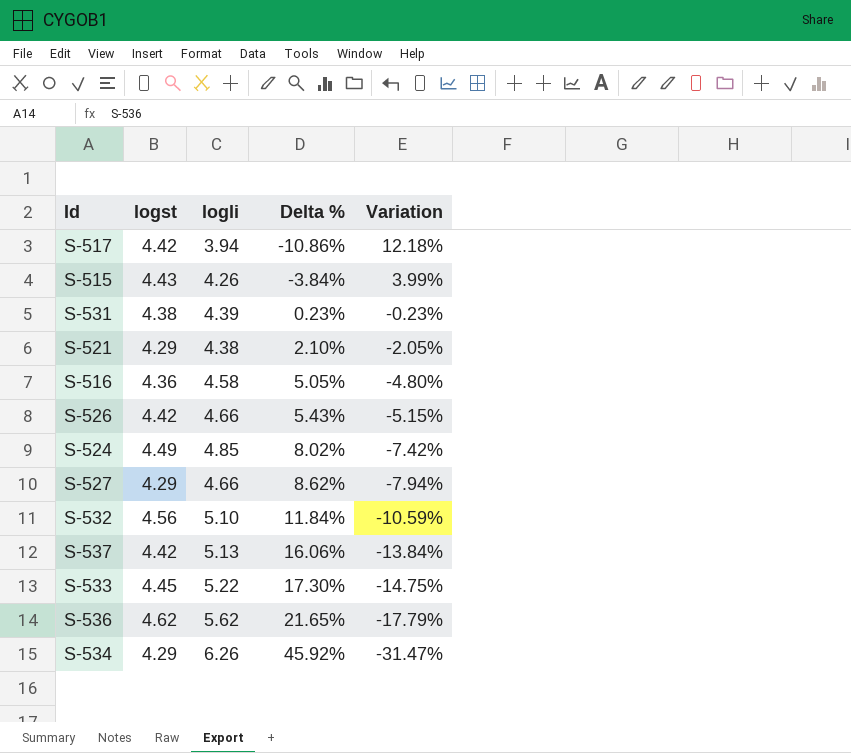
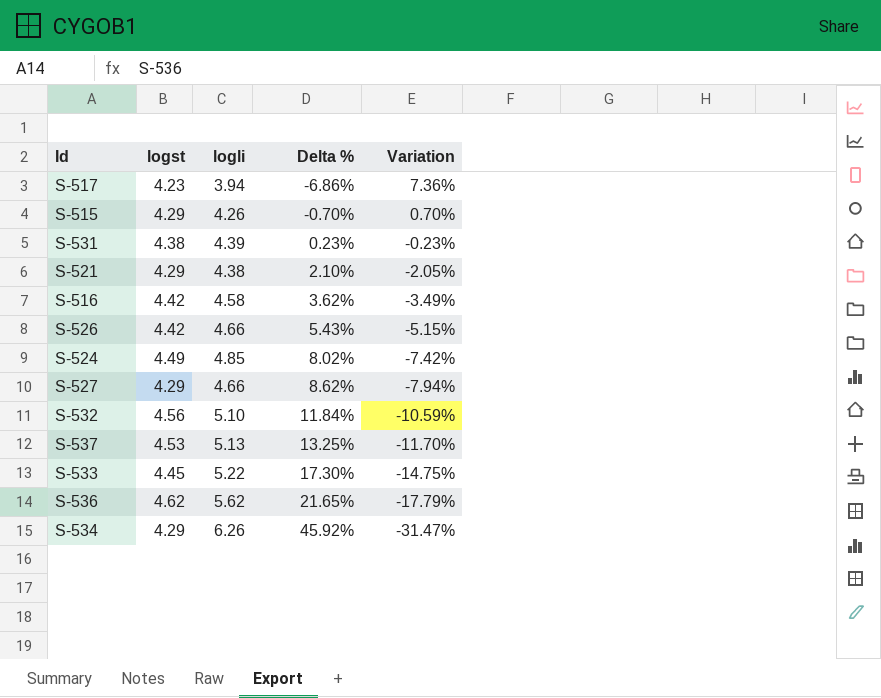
S-517 | logst: 4.42 -> 4.23
S-517 | Delta %: -10.86% -> -6.86%
S-517 | Variation: 12.18% -> 7.36%
S-515 | logst: 4.43 -> 4.29
S-515 | Delta %: -3.84% -> -0.70%
S-515 | Variation: 3.99% -> 0.70%
S-516 | logst: 4.36 -> 4.42
S-516 | Delta %: 5.05% -> 3.62%
S-516 | Variation: -4.80% -> -3.49%
S-537 | logst: 4.42 -> 4.53
S-537 | Delta %: 16.06% -> 13.25%
S-537 | Variation: -13.84% -> -11.70%

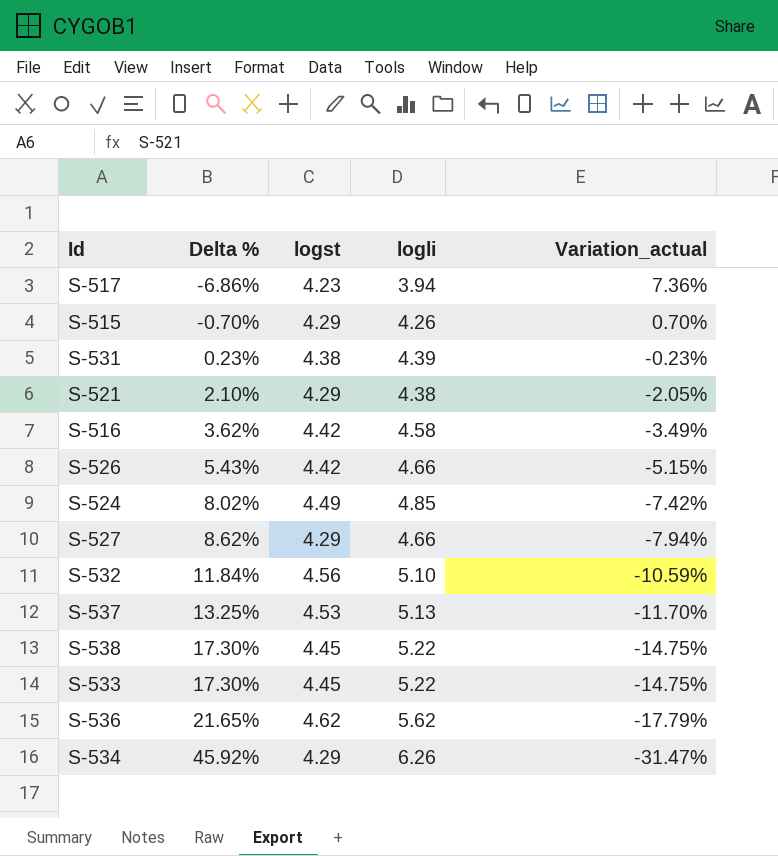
column Delta % | position: 4 -> 2
column name: Variation -> Variation_actual
row S-538: none -> 17.30% | 4.45 | 5.22 | -14.75%

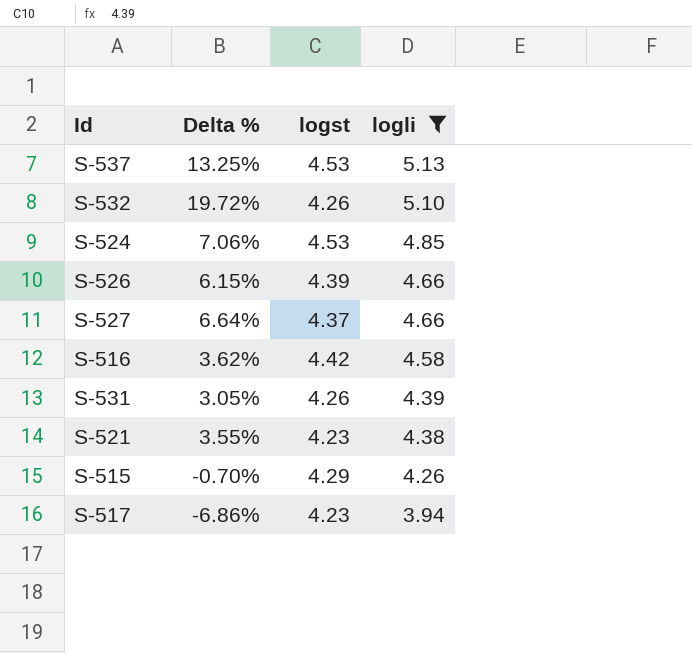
filter: none -> logli <= 5.13
row order: Delta % ascending -> logli descending
column Variation_actual | formula: ([logst] - [logli]) / [logli] -> none
S-532 | Delta %: 11.84% -> 19.72%
S-532 | logst: 4.56 -> 4.26
S-524 | Delta %: 8.02% -> 7.06%
S-524 | logst: 4.49 -> 4.53
S-526 | Delta %: 5.43% -> 6.15%
S-526 | logst: 4.42 -> 4.39
S-527 | Delta %: 8.62% -> 6.64%
S-527 | logst: 4.29 -> 4.37
S-531 | Delta %: 0.23% -> 3.05%
S-531 | logst: 4.38 -> 4.26
S-521 | Delta %: 2.10% -> 3.55%
S-521 | logst: 4.29 -> 4.23

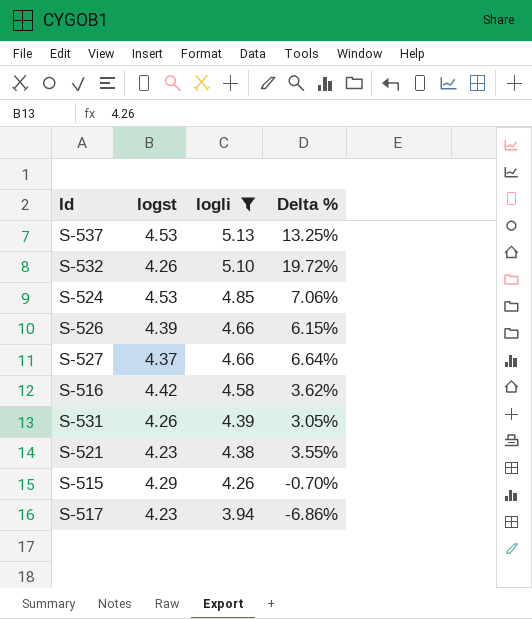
column Delta % | position: 2 -> 4

